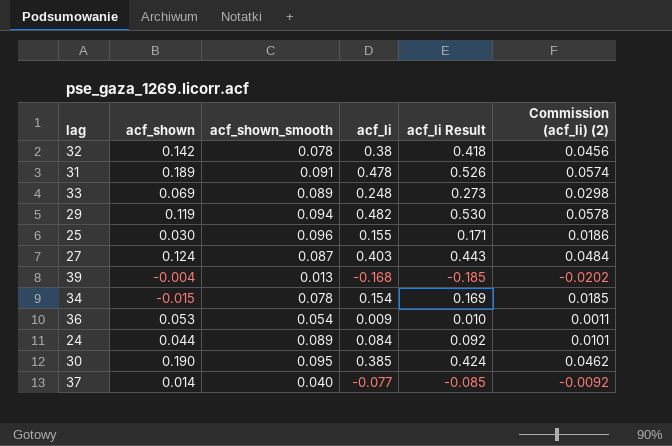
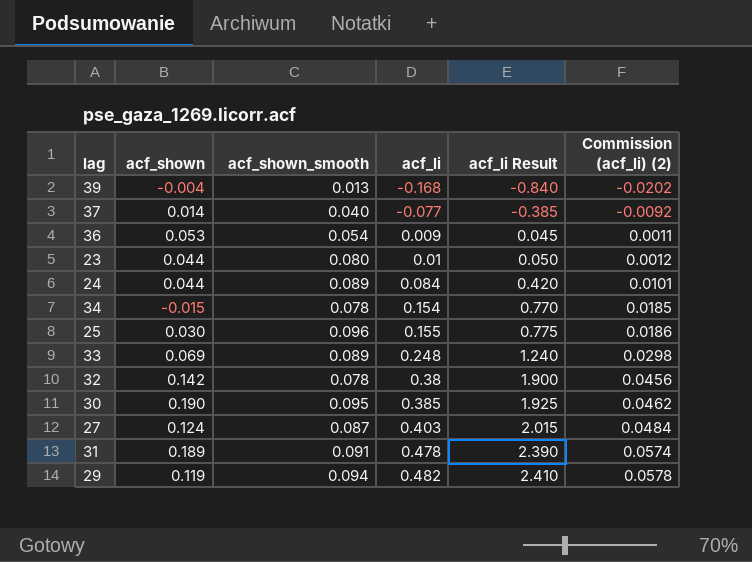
row order: none -> acf_li ascending
column acf_li Result | formula: [acf_li] * 1.1 -> [acf_li] * 5
row 23: none -> 0.044 | 0.080 | 0.01 | 0.050 | 0.0012

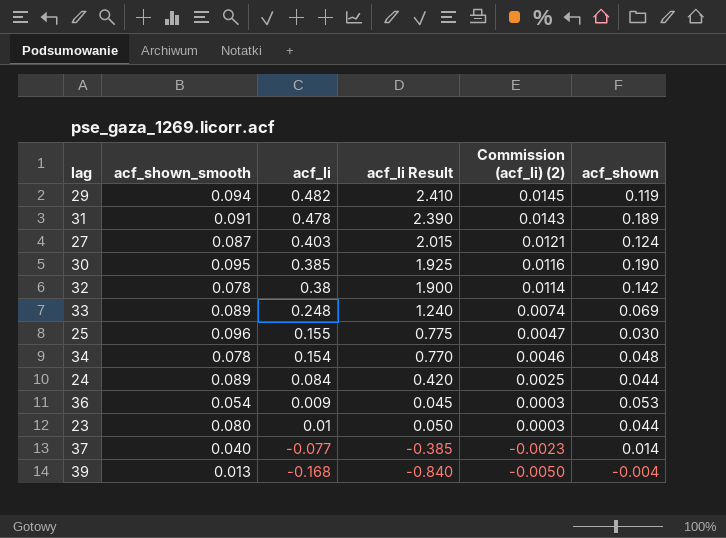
row order: acf_li ascending -> Commission (acf_li) (2) descending
column Commission (acf_li) (2) | formula: [acf_li] * 0.12 -> [acf_li] * 0.03
column acf_shown | position: 2 -> 6
34 | acf_shown: -0.015 -> 0.048

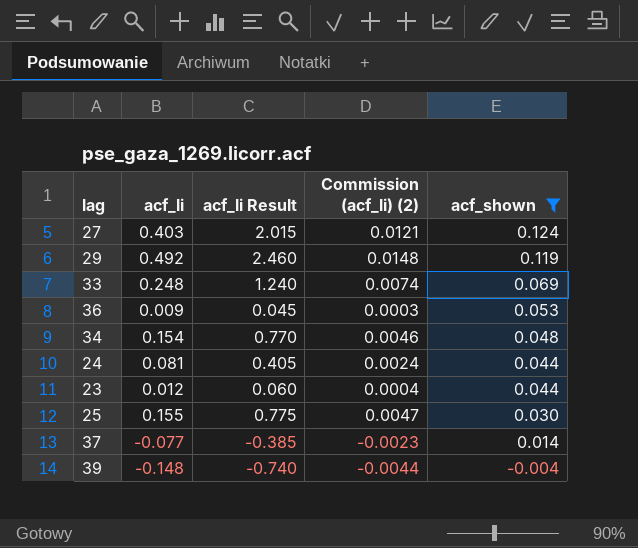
filter: none -> acf_shown <= 0.124
row order: Commission (acf_li) (2) descending -> acf_shown descending
column acf_shown_smooth | position: 2 -> none
29 | acf_li: 0.482 -> 0.492
29 | acf_li Result: 2.410 -> 2.460
29 | Commission (acf_li) (2): 0.0145 -> 0.0148
24 | acf_li: 0.084 -> 0.081
24 | acf_li Result: 0.420 -> 0.405
24 | Commission (acf_li) (2): 0.0025 -> 0.0024
23 | acf_li: 0.01 -> 0.012
23 | acf_li Result: 0.050 -> 0.060
23 | Commission (acf_li) (2): 0.0003 -> 0.0004
39 | acf_li: -0.168 -> -0.148
39 | acf_li Result: -0.840 -> -0.740
39 | Commission (acf_li) (2): -0.0050 -> -0.0044

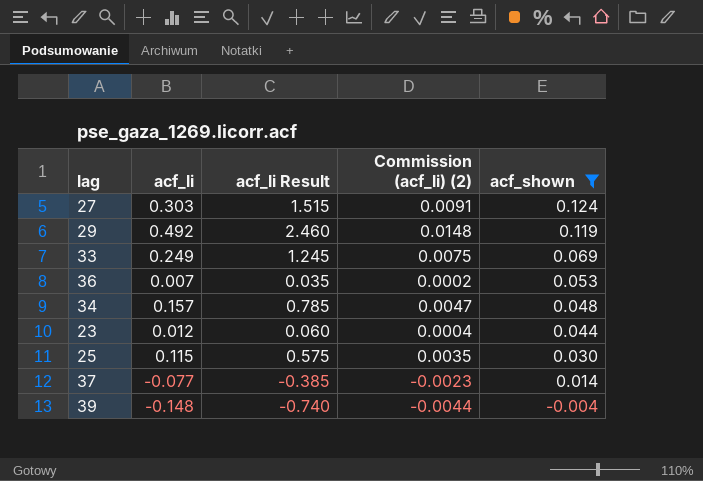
row 24: 0.081 | 0.405 | 0.0024 | 0.044 -> none
27 | acf_li: 0.403 -> 0.303
27 | acf_li Result: 2.015 -> 1.515
27 | Commission (acf_li) (2): 0.0121 -> 0.0091
33 | acf_li: 0.248 -> 0.249
33 | acf_li Result: 1.240 -> 1.245
33 | Commission (acf_li) (2): 0.0074 -> 0.0075
36 | acf_li: 0.009 -> 0.007
36 | acf_li Result: 0.045 -> 0.035
36 | Commission (acf_li) (2): 0.0003 -> 0.0002
34 | acf_li: 0.154 -> 0.157
34 | acf_li Result: 0.770 -> 0.785
34 | Commission (acf_li) (2): 0.0046 -> 0.0047
25 | acf_li: 0.155 -> 0.115
25 | acf_li Result: 0.775 -> 0.575
25 | Commission (acf_li) (2): 0.0047 -> 0.0035

